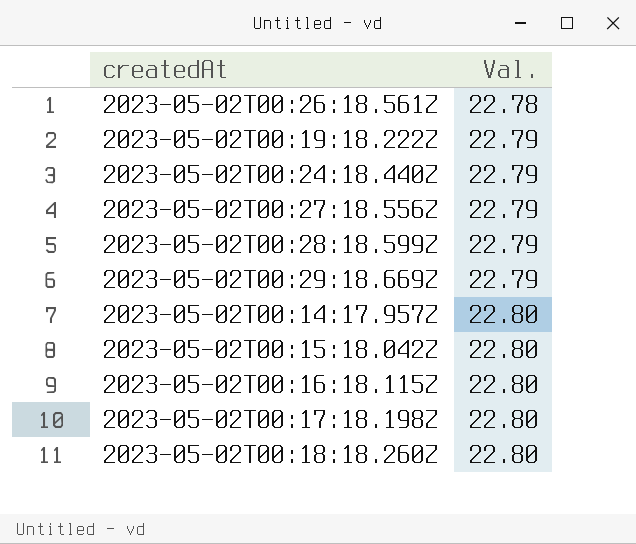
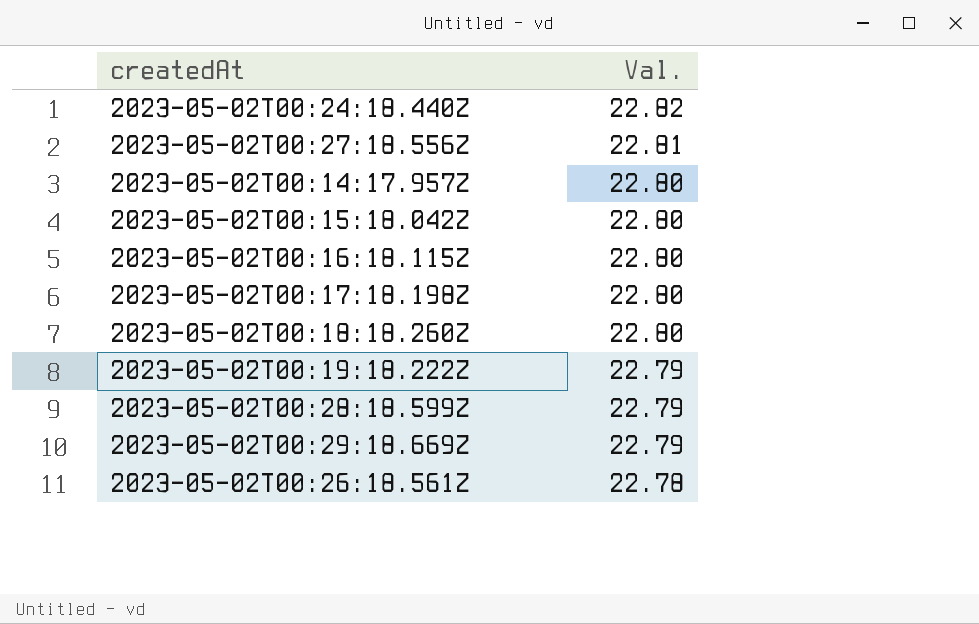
row order: Val. ascending -> Val. descending
2023-05-02T00:24:18.440Z | Val.: 22.79 -> 22.82
2023-05-02T00:27:18.556Z | Val.: 22.79 -> 22.81

